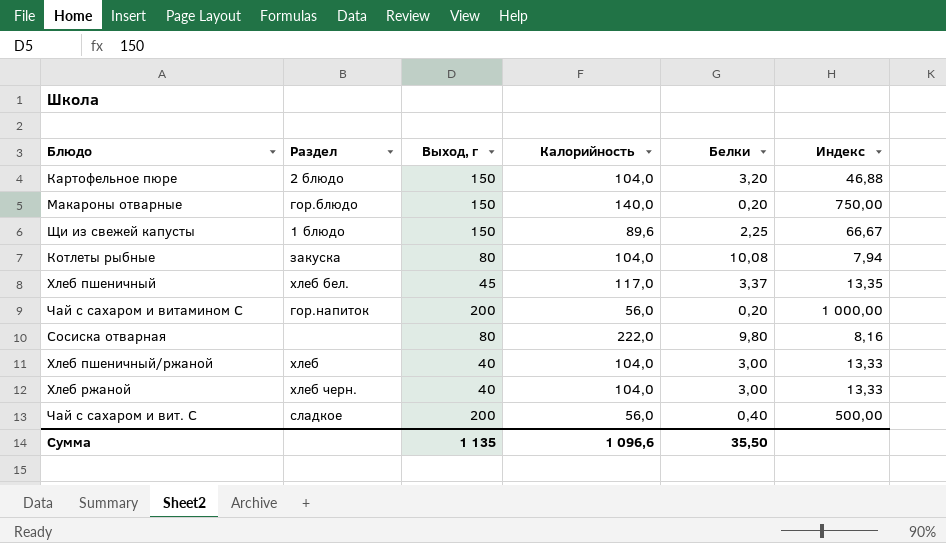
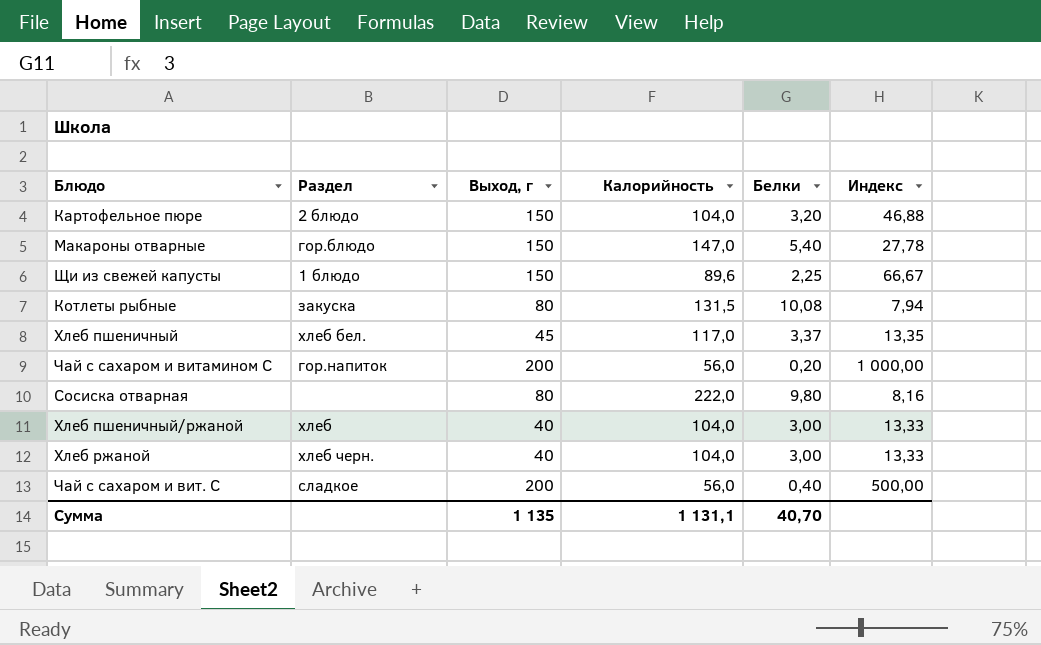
Макароны отварные | Калорийность: 140,0 -> 147,0
Макароны отварные | Белки: 0,20 -> 5,40
Макароны отварные | Индекс: 750,00 -> 27,78
Котлеты рыбные | Калорийность: 104,0 -> 131,5
Сумма | Калорийность: 1 096,6 -> 1 131,1
Сумма | Белки: 35,50 -> 40,70

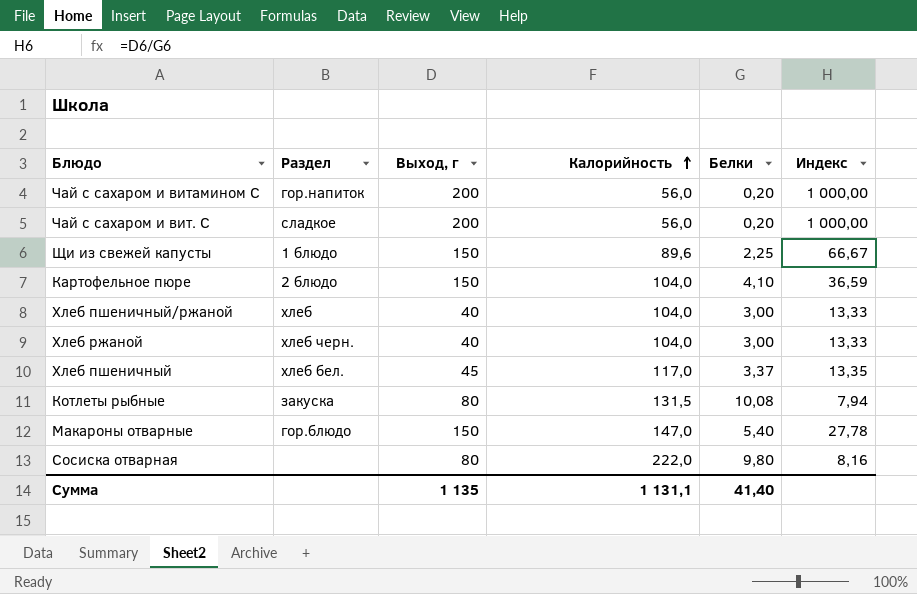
row order: none -> Калорийность ascending
Чай с сахаром и вит. С | Белки: 0,40 -> 0,20
Чай с сахаром и вит. С | Индекс: 500,00 -> 1 000,00
Картофельное пюре | Белки: 3,20 -> 4,10
Картофельное пюре | Индекс: 46,88 -> 36,59
Сумма | Белки: 40,70 -> 41,40

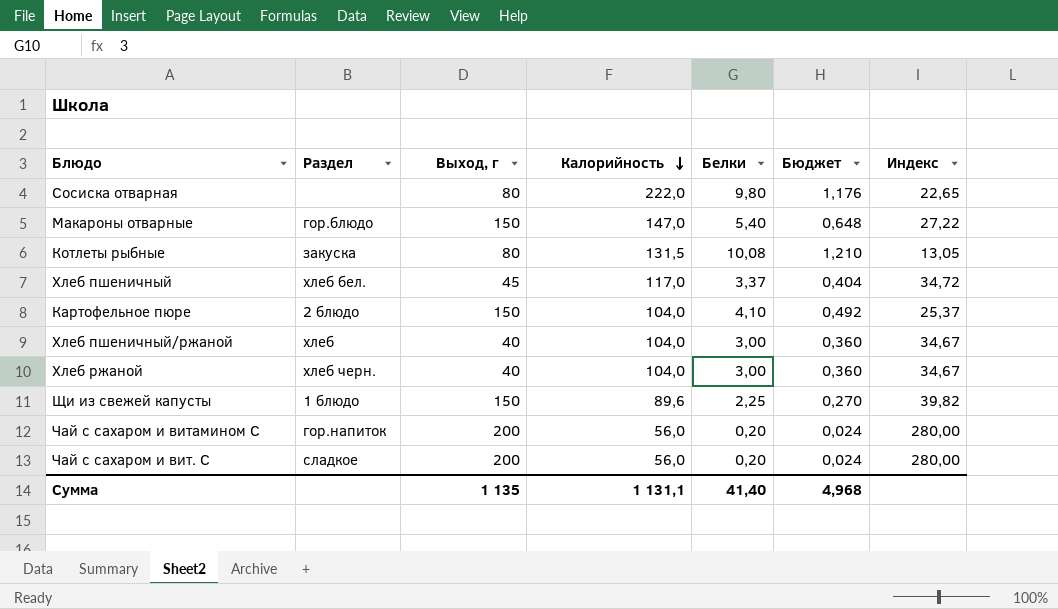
row order: Калорийность ascending -> Калорийность descending
column Бюджет | formula: none -> [Белки] * 0,12
column Индекс | formula: [Выход, г] / [Белки] -> [Калорийность] / [Белки]

